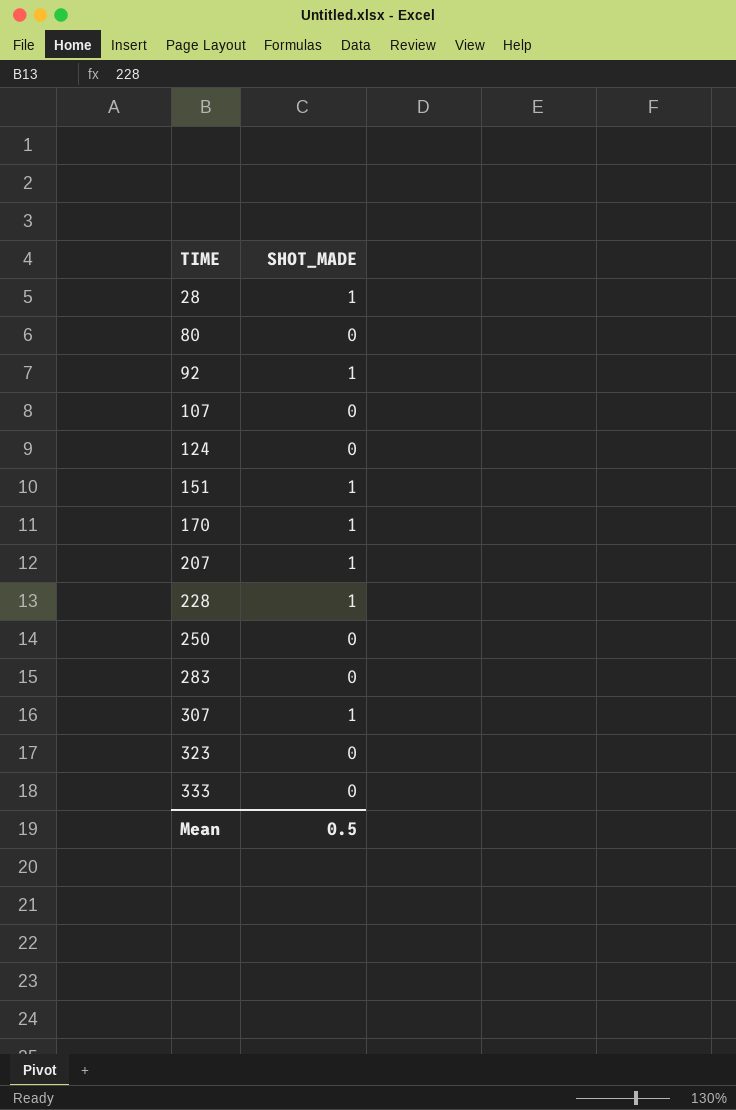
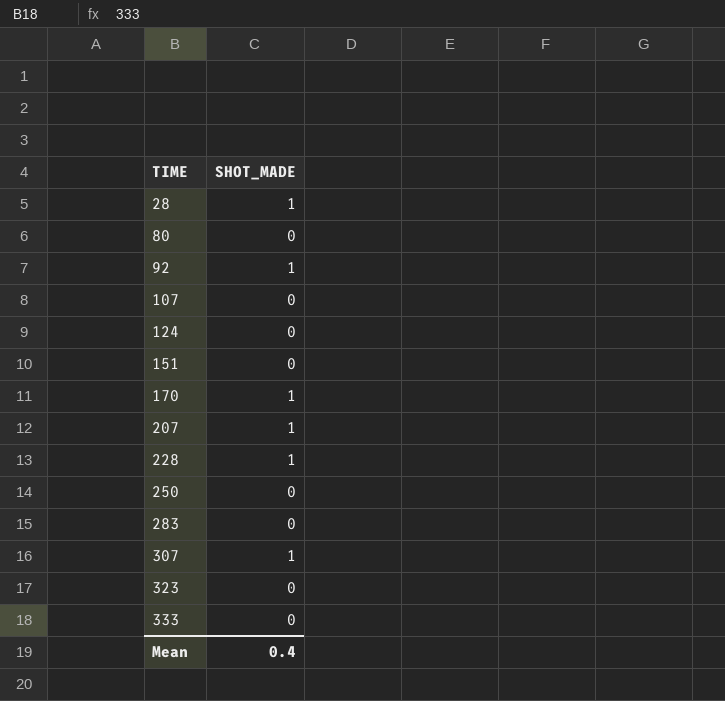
151 | SHOT_MADE: 1 -> 0
Mean | SHOT_MADE: 0.5 -> 0.4

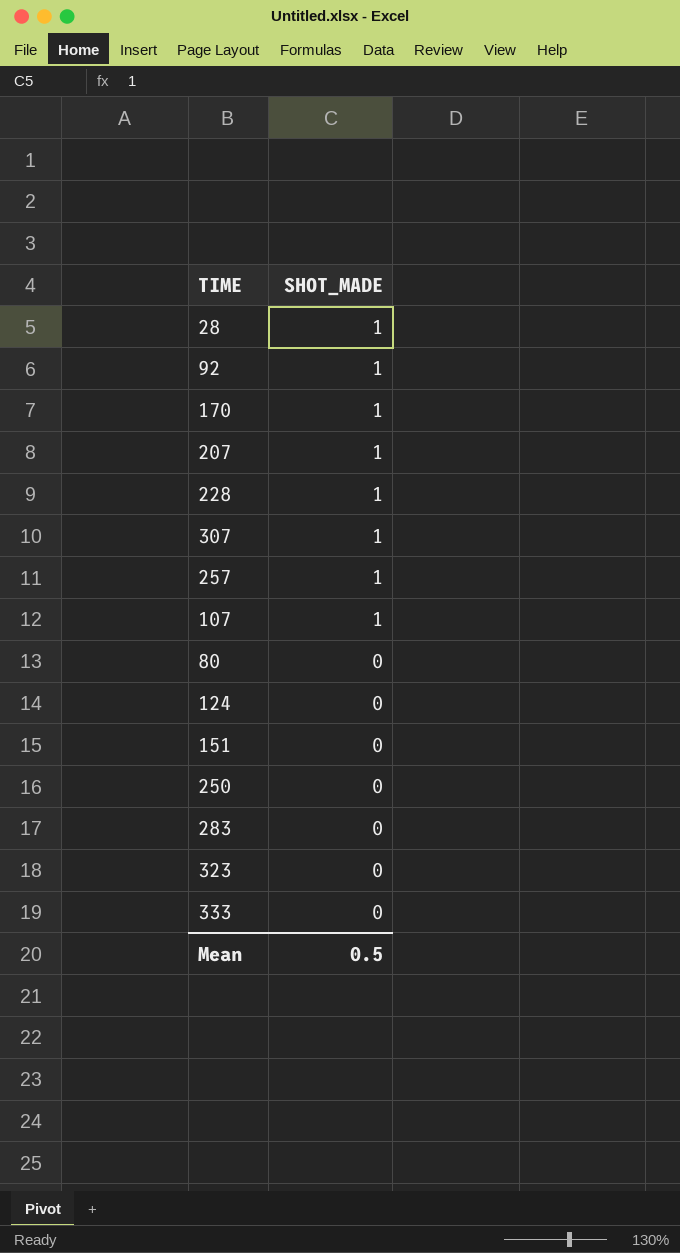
row order: TIME ascending -> SHOT_MADE descending
row 257: none -> 1
107 | SHOT_MADE: 0 -> 1
Mean | SHOT_MADE: 0.4 -> 0.5

